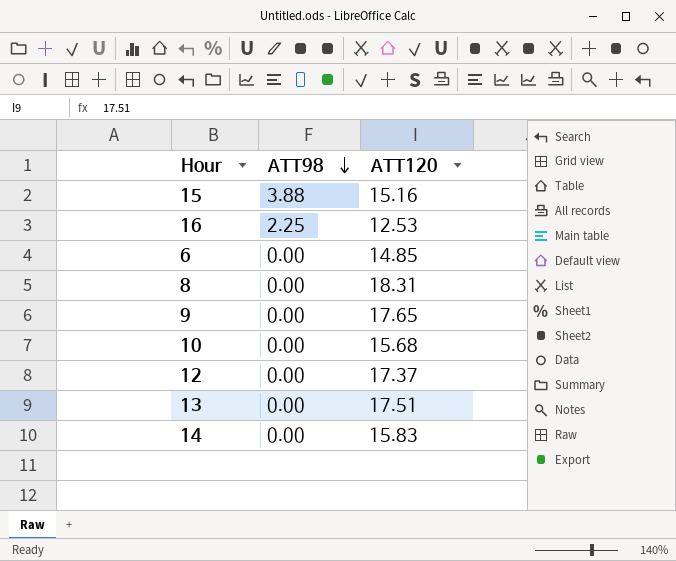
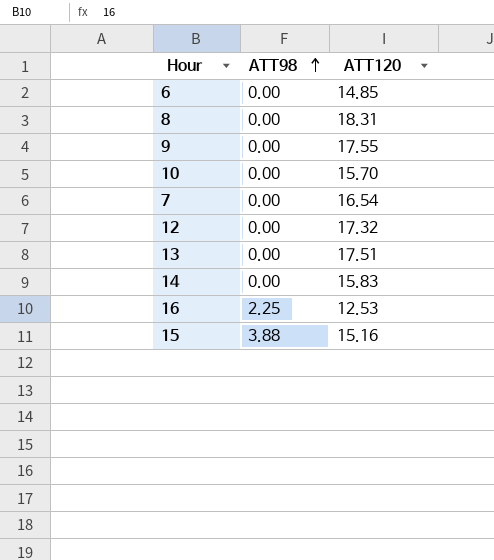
row order: ATT98 descending -> ATT98 ascending
9 | ATT120: 17.65 -> 17.55
10 | ATT120: 15.68 -> 15.70
row 7: none -> 0.00 | 16.54
12 | ATT120: 17.37 -> 17.32

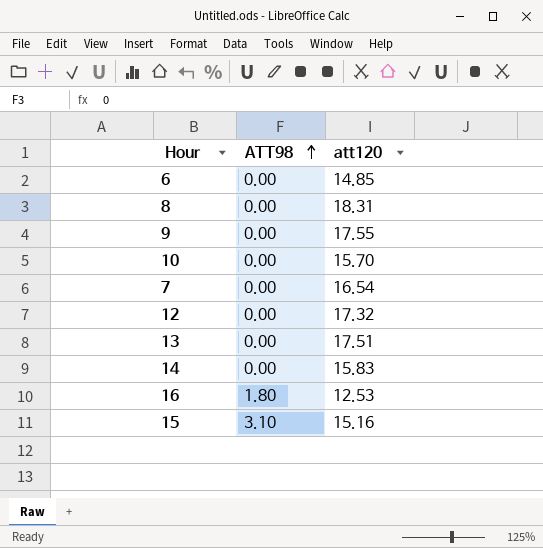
column name: ATT120 -> att120
16 | ATT98: 2.25 -> 1.80
15 | ATT98: 3.88 -> 3.10

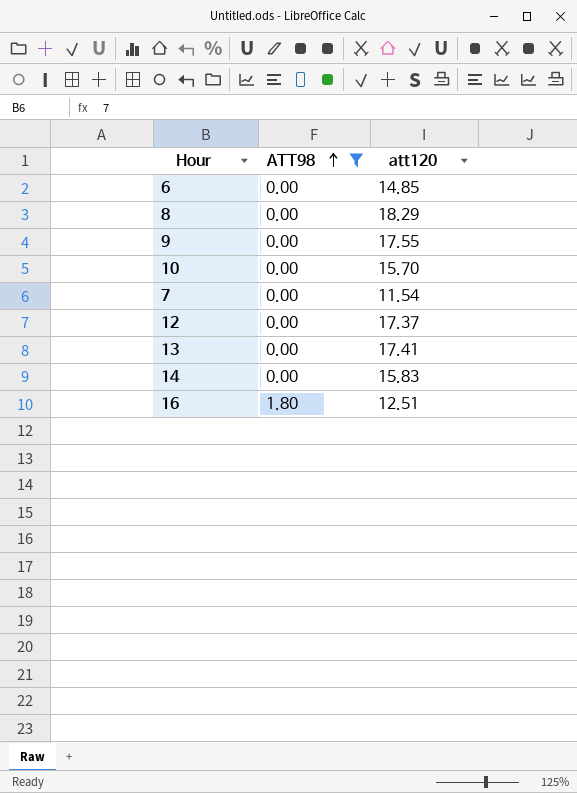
filter: none -> ATT98 != 3.10
8 | att120: 18.31 -> 18.29
7 | att120: 16.54 -> 11.54
12 | att120: 17.32 -> 17.37
13 | att120: 17.51 -> 17.41
16 | att120: 12.53 -> 12.51

